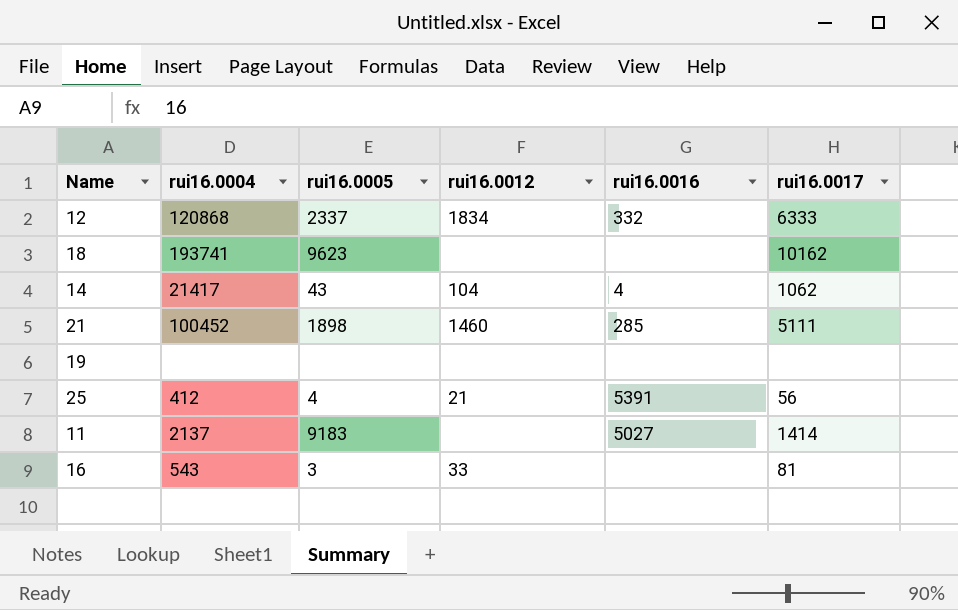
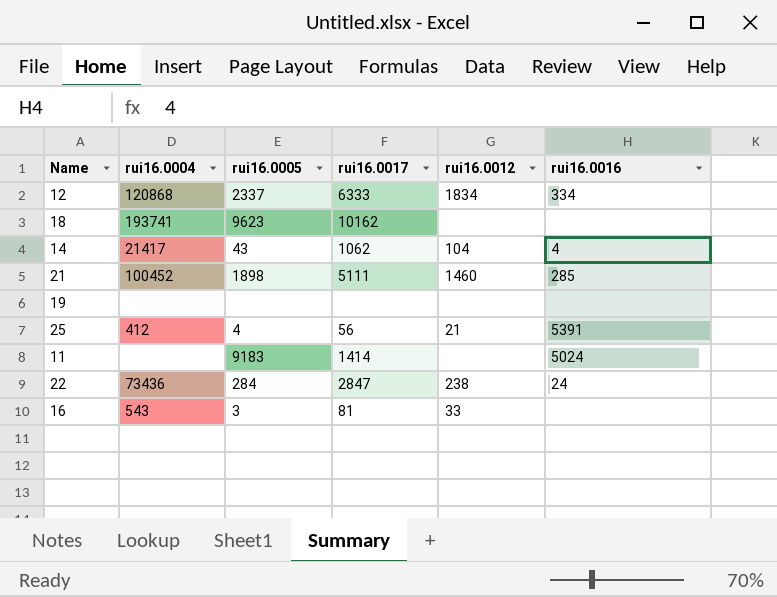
column rui16.0017 | position: 6 -> 4
12 | rui16.0016: 332 -> 334
11 | rui16.0004: 2137 -> none
11 | rui16.0016: 5027 -> 5024
row 22: none -> 73436 | 284 | 2847 | 238 | 24

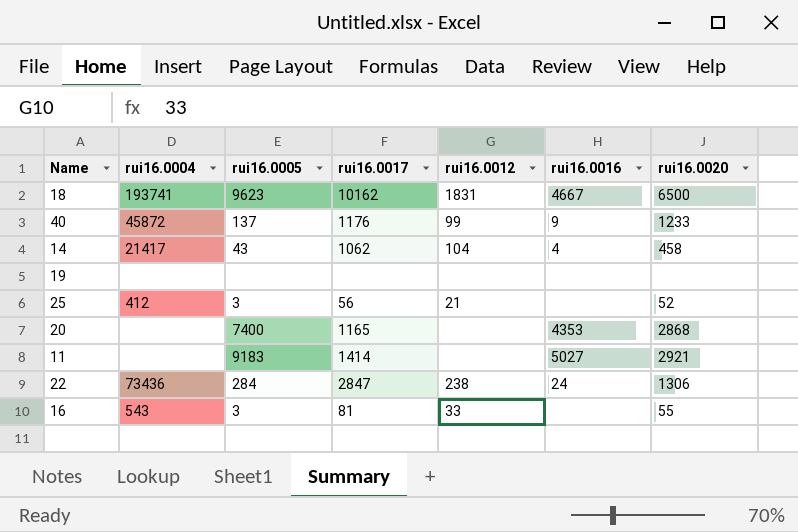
column rui16.0020 | position: none -> 7
row 12: 120868 | 2337 | 6333 | 1834 | 334 -> none
row 21: 100452 | 1898 | 5111 | 1460 | 285 -> none
18 | rui16.0012: none -> 1831
18 | rui16.0016: none -> 4667
row 40: none -> 45872 | 137 | 1176 | 99 | 9 | 1233
25 | rui16.0005: 4 -> 3
25 | rui16.0016: 5391 -> none
row 20: none -> none | 7400 | 1165 | none | 4353 | 2868
11 | rui16.0016: 5024 -> 5027

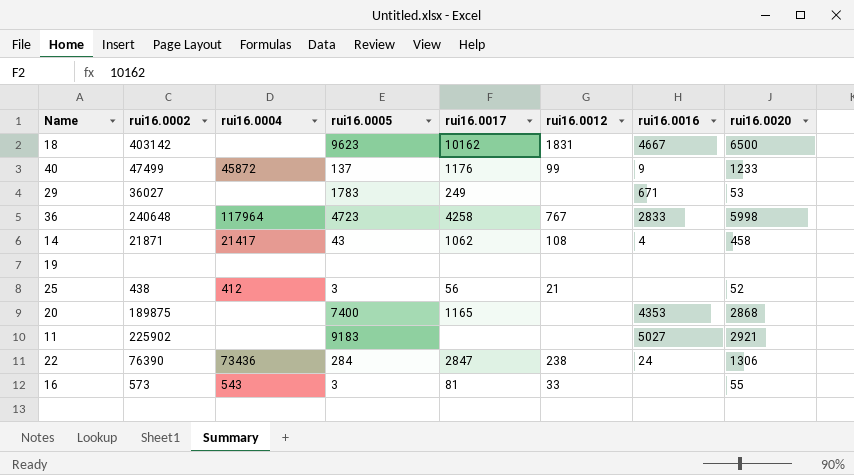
column rui16.0002 | position: none -> 2
18 | rui16.0004: 193741 -> none
row 29: none -> 36027 | none | 1783 | 249 | none | 671 | 53
row 36: none -> 240648 | 117964 | 4723 | 4258 | 767 | 2833 | 5998
14 | rui16.0012: 104 -> 108
11 | rui16.0017: 1414 -> none

